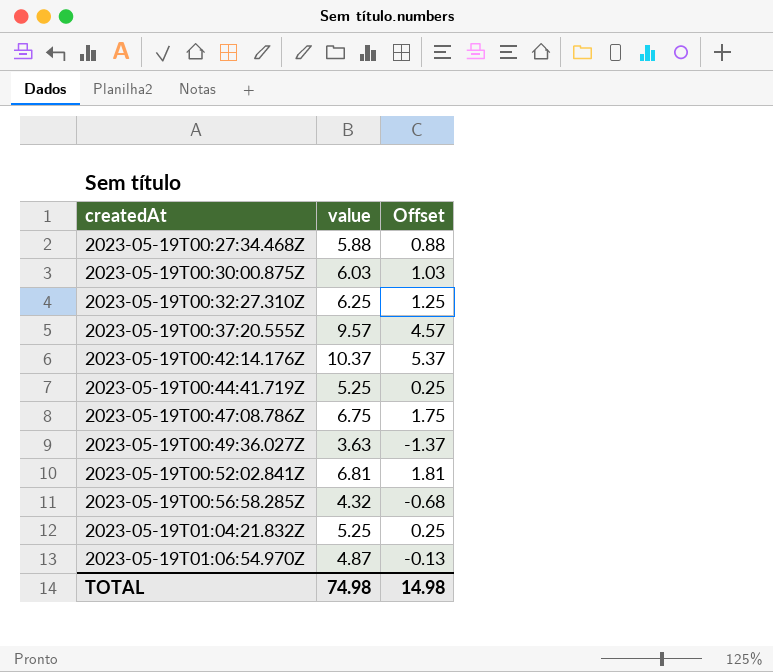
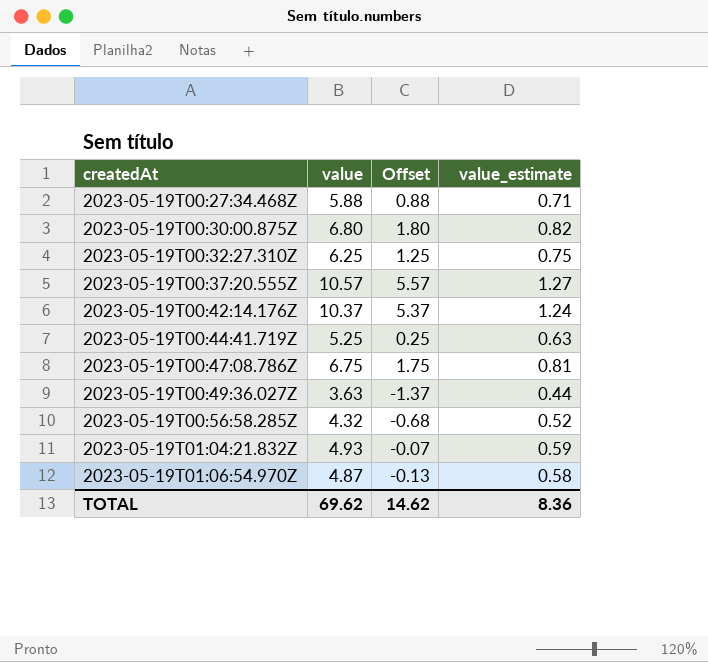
column value_estimate | formula: none -> [value] * 0.12
row 2023-05-19T00:52:02.841Z: 6.81 | 1.81 -> none
2023-05-19T00:30:00.875Z | value: 6.03 -> 6.80
2023-05-19T00:30:00.875Z | Offset: 1.03 -> 1.80
2023-05-19T00:37:20.555Z | value: 9.57 -> 10.57
2023-05-19T00:37:20.555Z | Offset: 4.57 -> 5.57
2023-05-19T01:04:21.832Z | value: 5.25 -> 4.93
2023-05-19T01:04:21.832Z | Offset: 0.25 -> -0.07
TOTAL | value: 74.98 -> 69.62
TOTAL | Offset: 14.98 -> 14.62

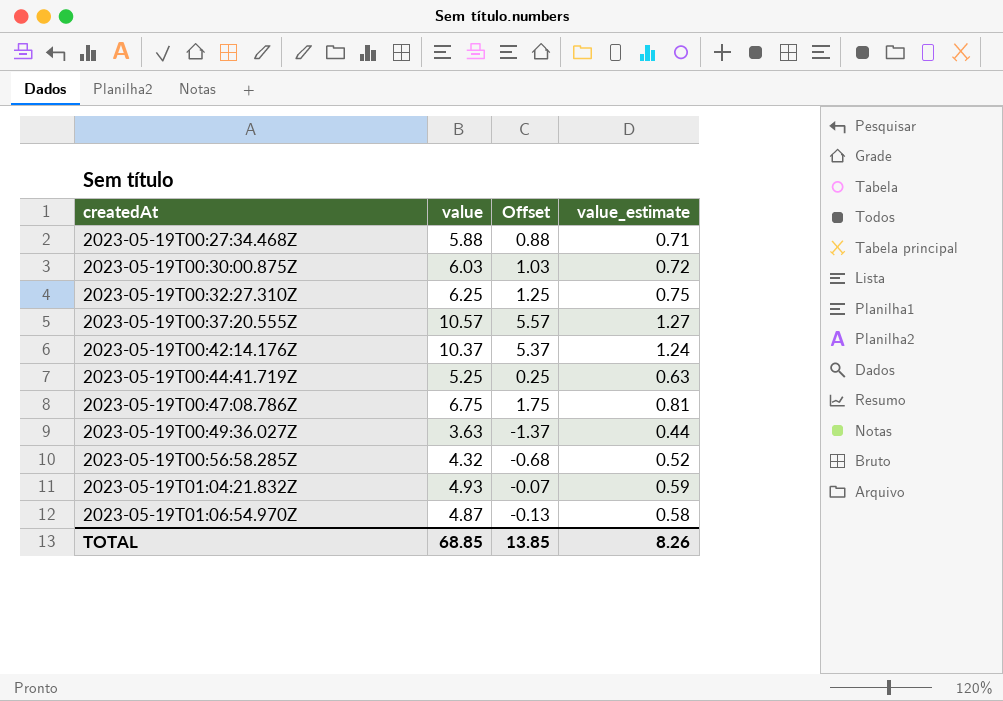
2023-05-19T00:30:00.875Z | value: 6.80 -> 6.03
2023-05-19T00:30:00.875Z | Offset: 1.80 -> 1.03
2023-05-19T00:30:00.875Z | value_estimate: 0.82 -> 0.72
TOTAL | value: 69.62 -> 68.85
TOTAL | Offset: 14.62 -> 13.85
TOTAL | value_estimate: 8.36 -> 8.26

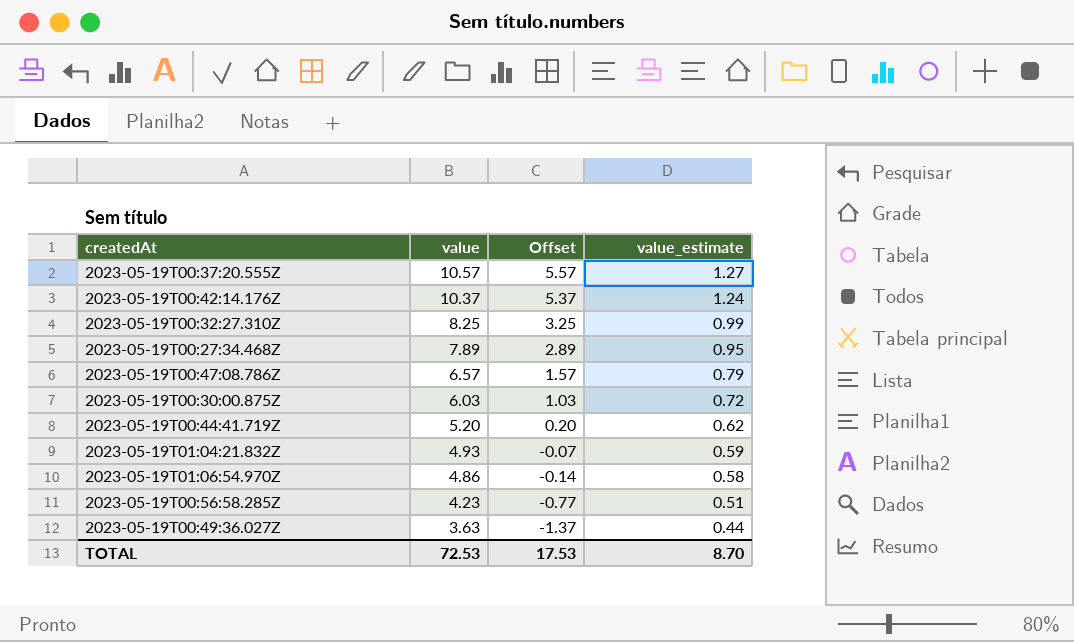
row order: createdAt ascending -> value descending
2023-05-19T00:32:27.310Z | value: 6.25 -> 8.25
2023-05-19T00:32:27.310Z | Offset: 1.25 -> 3.25
2023-05-19T00:32:27.310Z | value_estimate: 0.75 -> 0.99
2023-05-19T00:27:34.468Z | value: 5.88 -> 7.89
2023-05-19T00:27:34.468Z | Offset: 0.88 -> 2.89
2023-05-19T00:27:34.468Z | value_estimate: 0.71 -> 0.95
2023-05-19T00:47:08.786Z | value: 6.75 -> 6.57
2023-05-19T00:47:08.786Z | Offset: 1.75 -> 1.57
2023-05-19T00:47:08.786Z | value_estimate: 0.81 -> 0.79
2023-05-19T00:44:41.719Z | value: 5.25 -> 5.20
2023-05-19T00:44:41.719Z | Offset: 0.25 -> 0.20
2023-05-19T00:44:41.719Z | value_estimate: 0.63 -> 0.62
2023-05-19T01:06:54.970Z | value: 4.87 -> 4.86
2023-05-19T01:06:54.970Z | Offset: -0.13 -> -0.14
2023-05-19T00:56:58.285Z | value: 4.32 -> 4.23
2023-05-19T00:56:58.285Z | Offset: -0.68 -> -0.77
2023-05-19T00:56:58.285Z | value_estimate: 0.52 -> 0.51
TOTAL | value: 68.85 -> 72.53
TOTAL | Offset: 13.85 -> 17.53
TOTAL | value_estimate: 8.26 -> 8.70

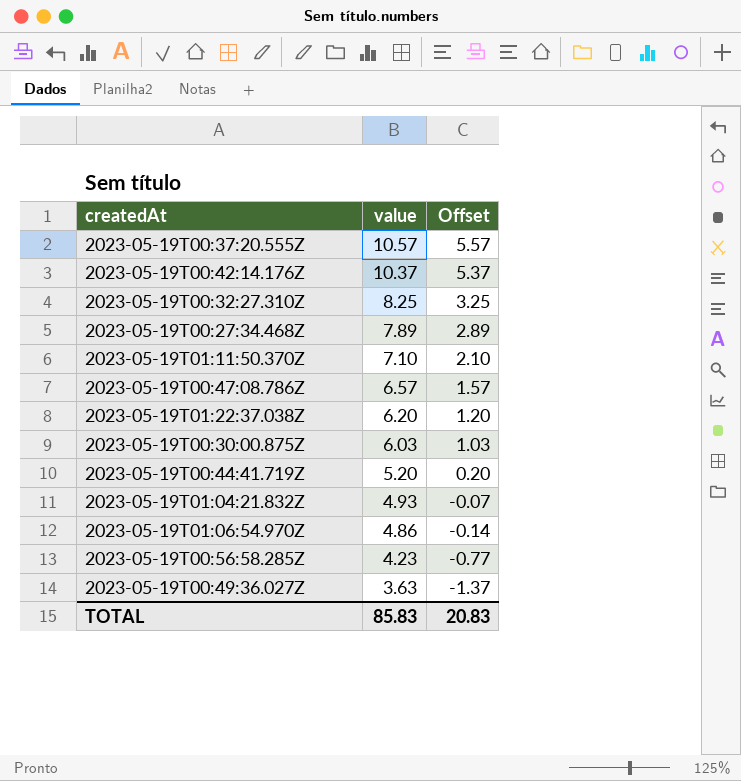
column value_estimate | formula: [value] * 0.12 -> none
row 2023-05-19T01:11:50.370Z: none -> 7.10 | 2.10
row 2023-05-19T01:22:37.038Z: none -> 6.20 | 1.20
TOTAL | value: 72.53 -> 85.83
TOTAL | Offset: 17.53 -> 20.83

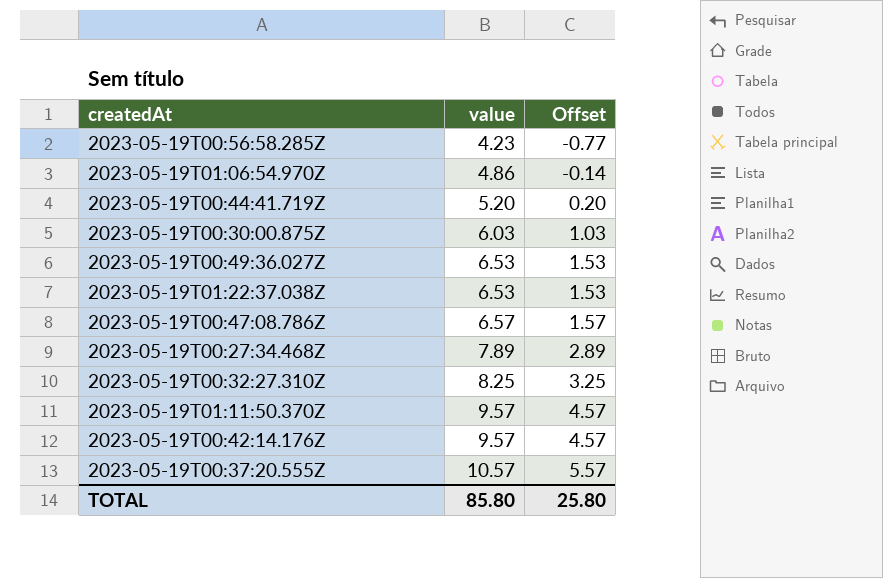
row order: value descending -> value ascending
row 2023-05-19T01:04:21.832Z: 4.93 | -0.07 -> none
2023-05-19T00:49:36.027Z | value: 3.63 -> 6.53
2023-05-19T00:49:36.027Z | Offset: -1.37 -> 1.53
2023-05-19T01:22:37.038Z | value: 6.20 -> 6.53
2023-05-19T01:22:37.038Z | Offset: 1.20 -> 1.53
2023-05-19T01:11:50.370Z | value: 7.10 -> 9.57
2023-05-19T01:11:50.370Z | Offset: 2.10 -> 4.57
2023-05-19T00:42:14.176Z | value: 10.37 -> 9.57
2023-05-19T00:42:14.176Z | Offset: 5.37 -> 4.57
TOTAL | value: 85.83 -> 85.80
TOTAL | Offset: 20.83 -> 25.80

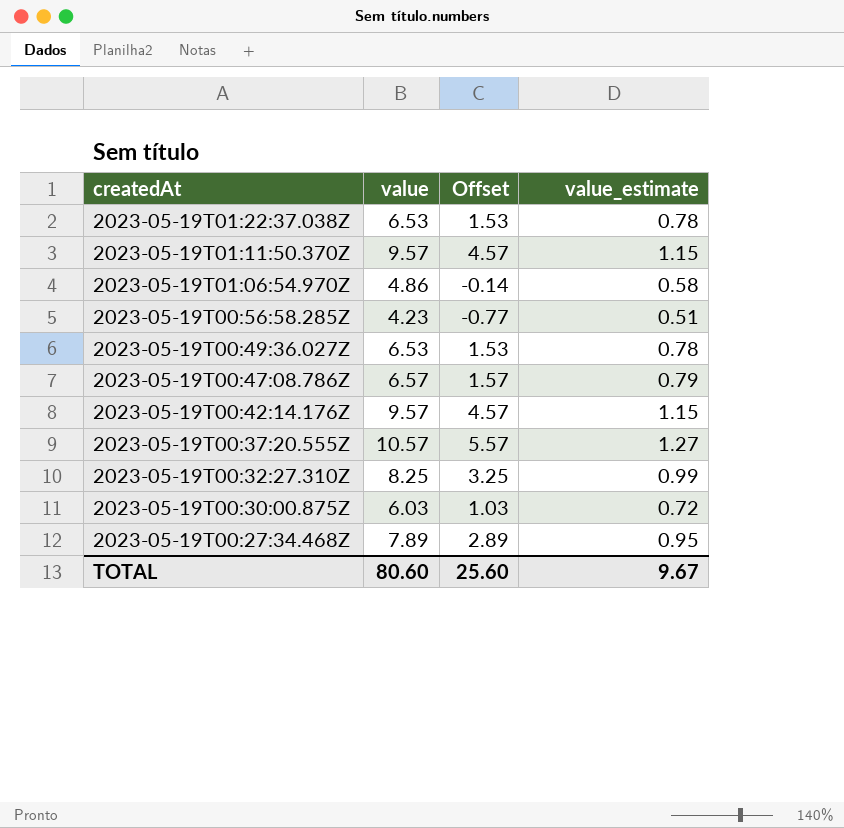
row order: value ascending -> createdAt descending
column value_estimate | formula: none -> [value] * 0.12
row 2023-05-19T00:44:41.719Z: 5.20 | 0.20 -> none
TOTAL | value: 85.80 -> 80.60
TOTAL | Offset: 25.80 -> 25.60

